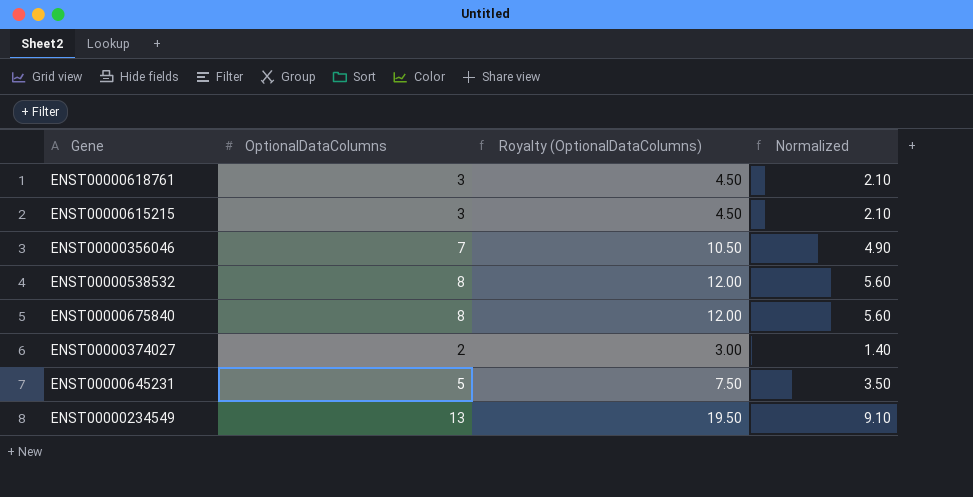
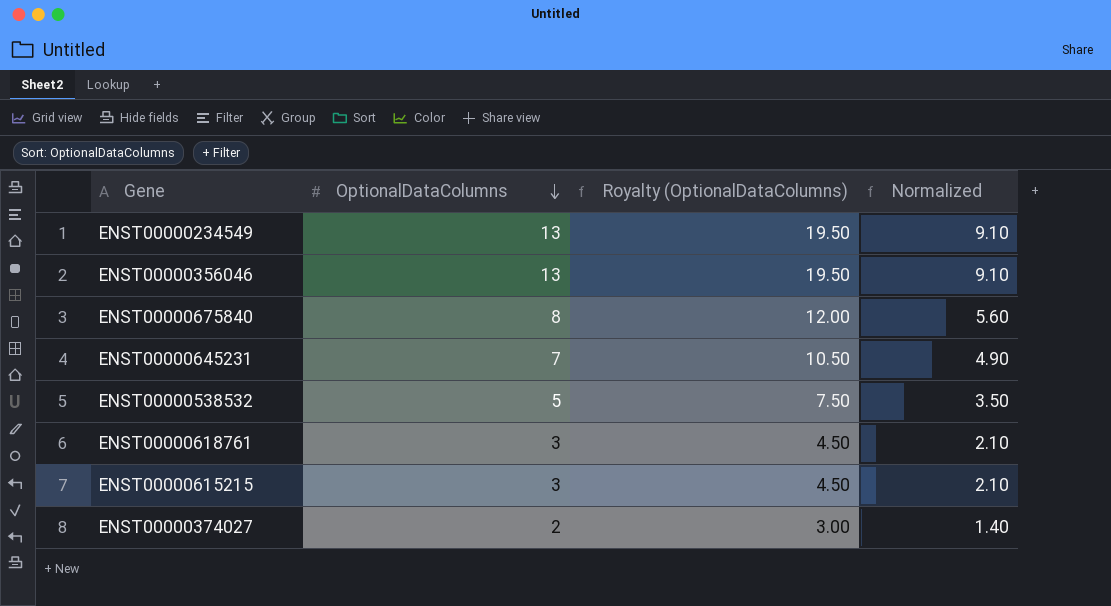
row order: none -> OptionalDataColumns descending
ENST00000356046 | OptionalDataColumns: 7 -> 13
ENST00000356046 | Royalty (OptionalDataColumns): 10.50 -> 19.50
ENST00000356046 | Normalized: 4.90 -> 9.10
ENST00000645231 | OptionalDataColumns: 5 -> 7
ENST00000645231 | Royalty (OptionalDataColumns): 7.50 -> 10.50
ENST00000645231 | Normalized: 3.50 -> 4.90
ENST00000538532 | OptionalDataColumns: 8 -> 5
ENST00000538532 | Royalty (OptionalDataColumns): 12.00 -> 7.50
ENST00000538532 | Normalized: 5.60 -> 3.50

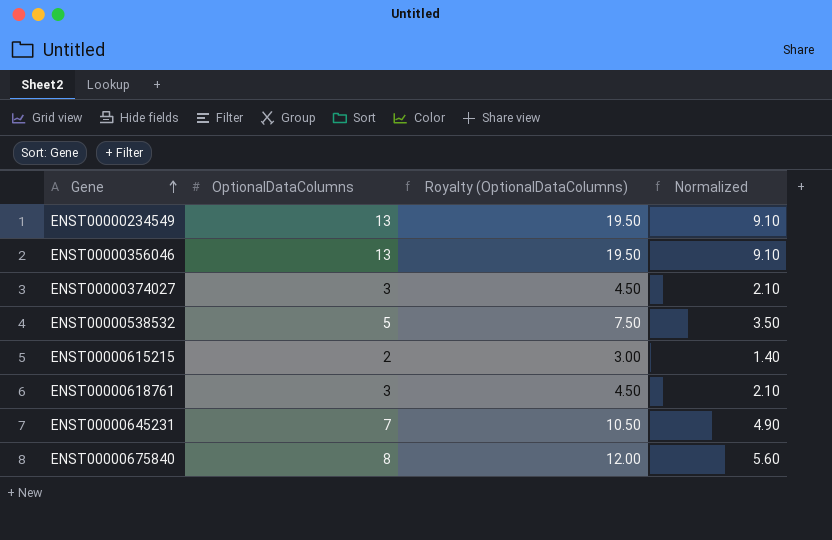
row order: OptionalDataColumns descending -> Gene ascending
ENST00000374027 | OptionalDataColumns: 2 -> 3
ENST00000374027 | Royalty (OptionalDataColumns): 3.00 -> 4.50
ENST00000374027 | Normalized: 1.40 -> 2.10
ENST00000615215 | OptionalDataColumns: 3 -> 2
ENST00000615215 | Royalty (OptionalDataColumns): 4.50 -> 3.00
ENST00000615215 | Normalized: 2.10 -> 1.40

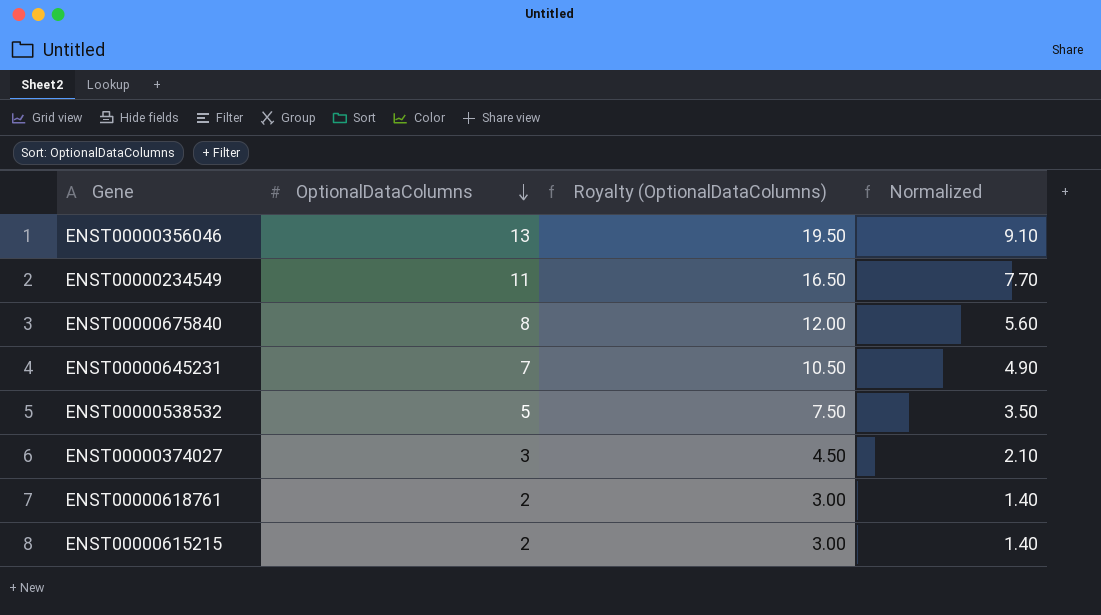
row order: Gene ascending -> OptionalDataColumns descending
ENST00000234549 | OptionalDataColumns: 13 -> 11
ENST00000234549 | Royalty (OptionalDataColumns): 19.50 -> 16.50
ENST00000234549 | Normalized: 9.10 -> 7.70
ENST00000618761 | OptionalDataColumns: 3 -> 2
ENST00000618761 | Royalty (OptionalDataColumns): 4.50 -> 3.00
ENST00000618761 | Normalized: 2.10 -> 1.40

